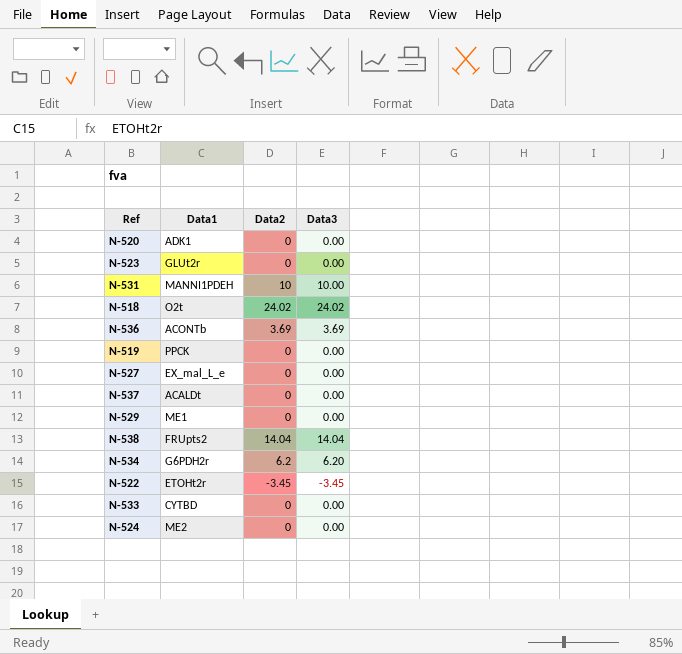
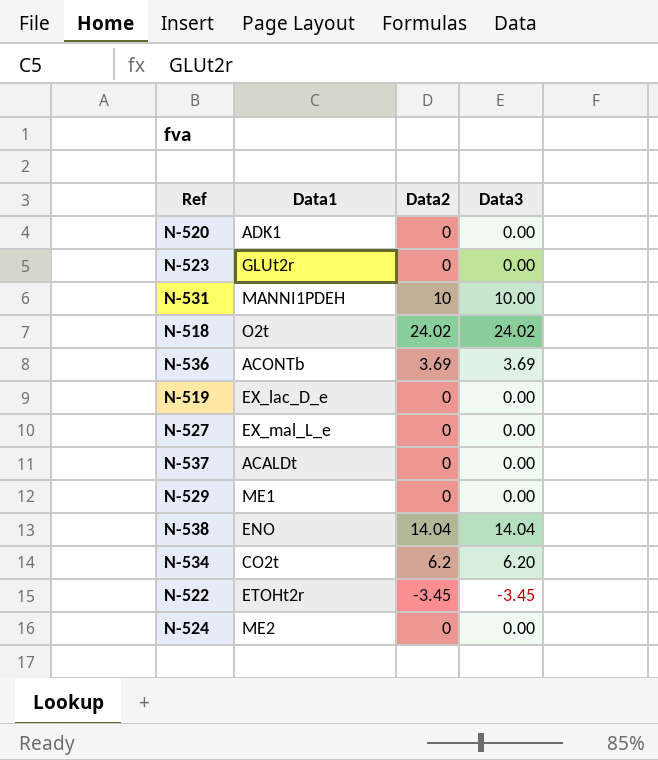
row N-533: CYTBD | 0 | 0.00 -> none
N-519 | Data1: PPCK -> EX_lac_D_e
N-538 | Data1: FRUpts2 -> ENO
N-534 | Data1: G6PDH2r -> CO2t

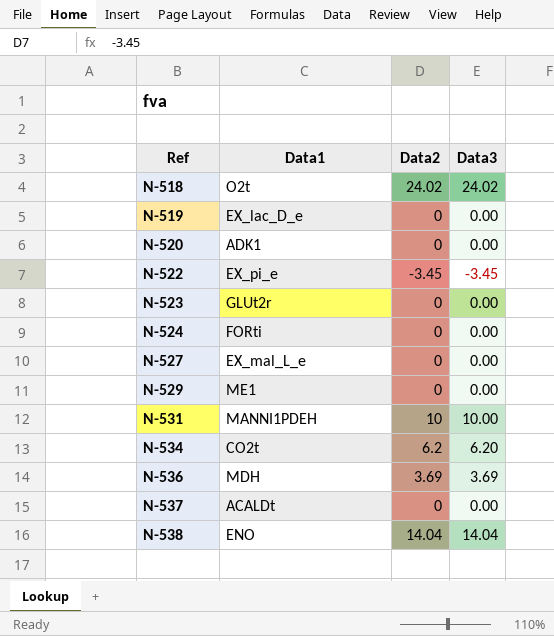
row order: none -> Ref ascending
N-522 | Data1: ETOHt2r -> EX_pi_e
N-524 | Data1: ME2 -> FORti
N-536 | Data1: ACONTb -> MDH

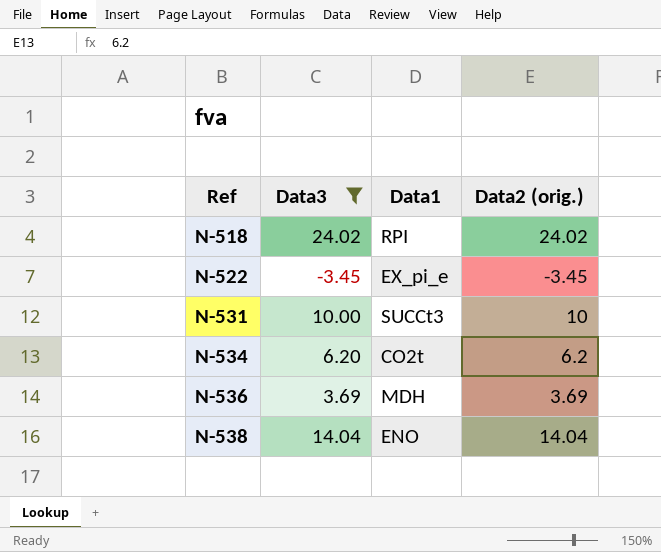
filter: none -> Data3 != 0.00
column Data3 | position: 4 -> 2
column name: Data2 -> Data2 (orig.)
N-518 | Data1: O2t -> RPI
N-531 | Data1: MANNI1PDEH -> SUCCt3

